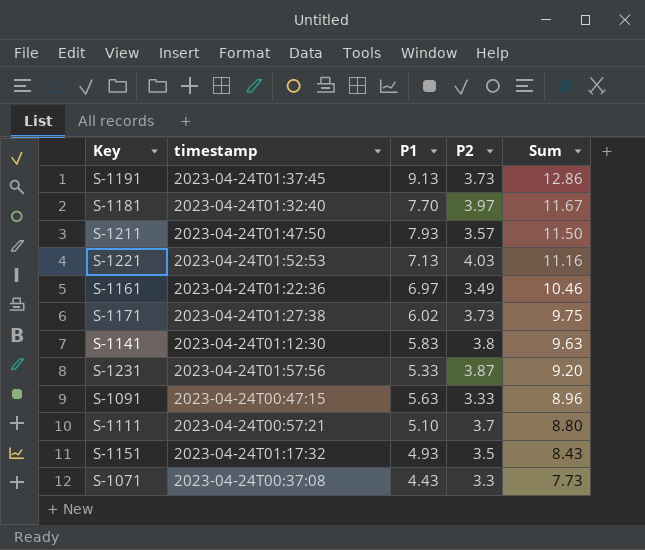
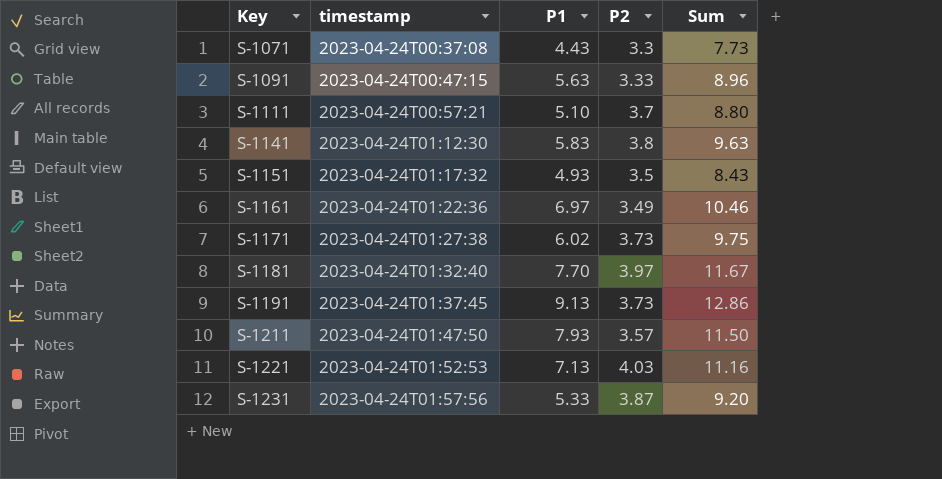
row order: Sum descending -> Key ascending

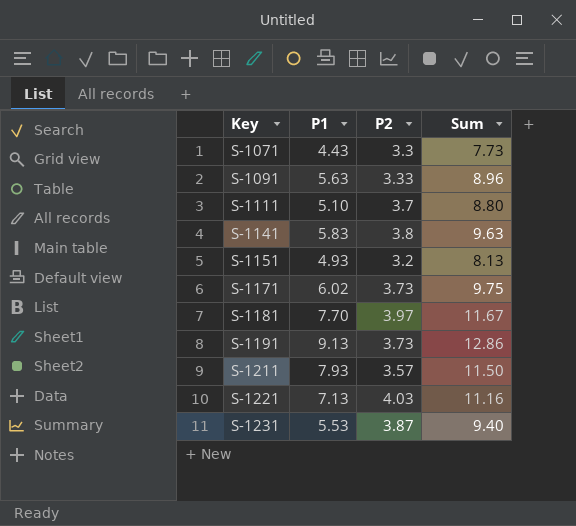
column timestamp | position: 2 -> none
row S-1161: 2023-04-24T01:22:36 | 6.97 | 3.49 | 10.46 -> none
S-1151 | P2: 3.5 -> 3.2
S-1151 | Sum: 8.43 -> 8.13
S-1231 | P1: 5.33 -> 5.53
S-1231 | Sum: 9.20 -> 9.40

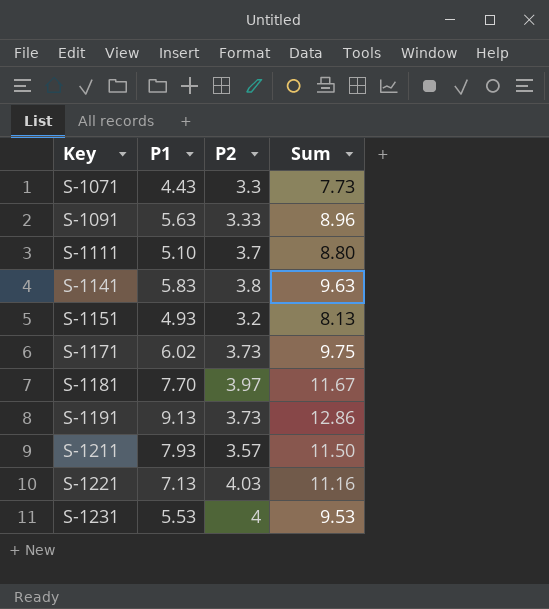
S-1231 | P2: 3.87 -> 4
S-1231 | Sum: 9.40 -> 9.53

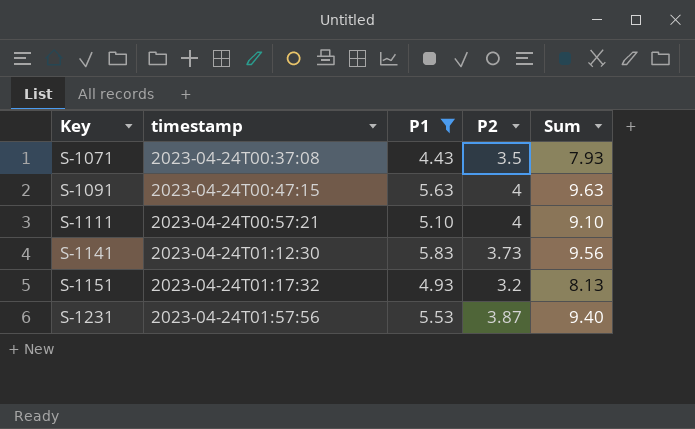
filter: none -> P1 <= 5.83
column timestamp | position: none -> 2
S-1071 | P2: 3.3 -> 3.5
S-1071 | Sum: 7.73 -> 7.93
S-1091 | P2: 3.33 -> 4
S-1091 | Sum: 8.96 -> 9.63
S-1111 | P2: 3.7 -> 4
S-1111 | Sum: 8.80 -> 9.10
S-1141 | P2: 3.8 -> 3.73
S-1141 | Sum: 9.63 -> 9.56
S-1231 | P2: 4 -> 3.87
S-1231 | Sum: 9.53 -> 9.40

